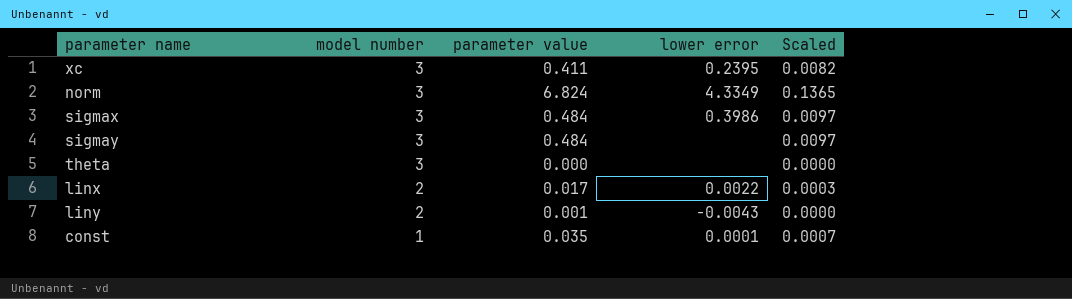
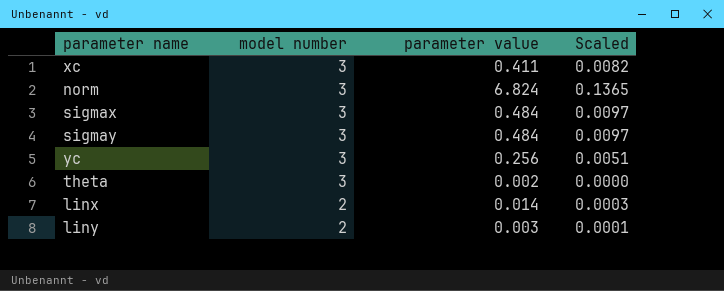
column lower error | position: 4 -> none
row const: 1 | 0.035 | 0.0001 | 0.0007 -> none
row yc: none -> 3 | 0.256 | 0.0051
theta | parameter value: 0.000 -> 0.002
linx | parameter value: 0.017 -> 0.014
liny | parameter value: 0.001 -> 0.003
liny | Scaled: 0.0000 -> 0.0001

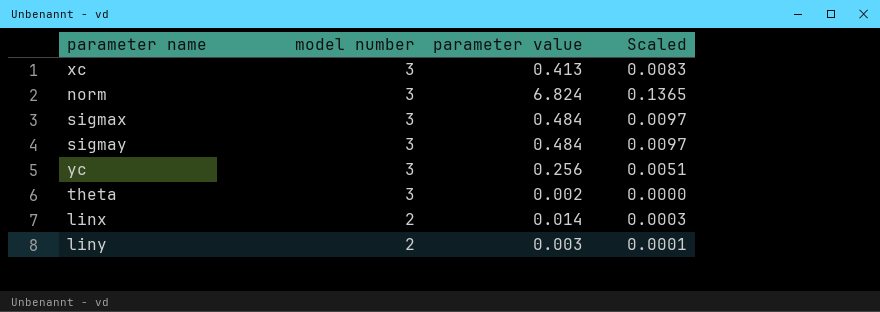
xc | parameter value: 0.411 -> 0.413
xc | Scaled: 0.0082 -> 0.0083

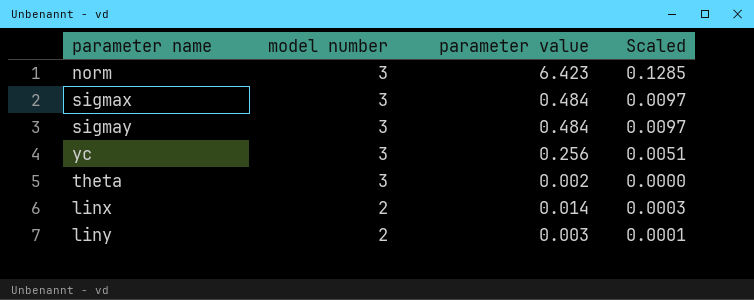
row xc: 3 | 0.413 | 0.0083 -> none
norm | parameter value: 6.824 -> 6.423
norm | Scaled: 0.1365 -> 0.1285

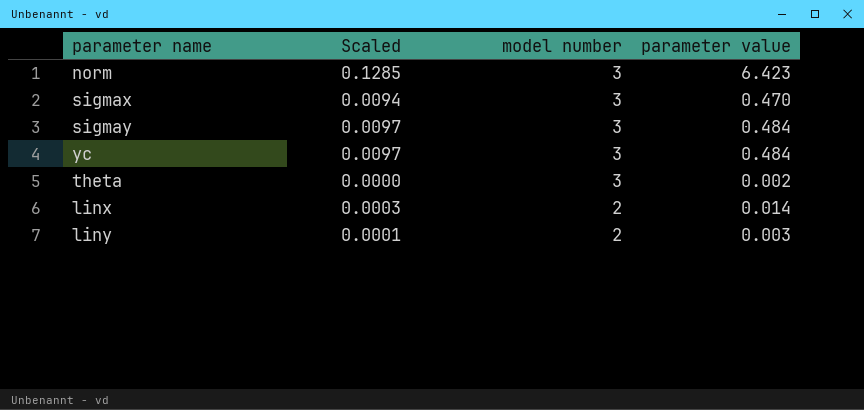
column Scaled | position: 4 -> 2
sigmax | Scaled: 0.0097 -> 0.0094
sigmax | parameter value: 0.484 -> 0.470
yc | Scaled: 0.0051 -> 0.0097
yc | parameter value: 0.256 -> 0.484

